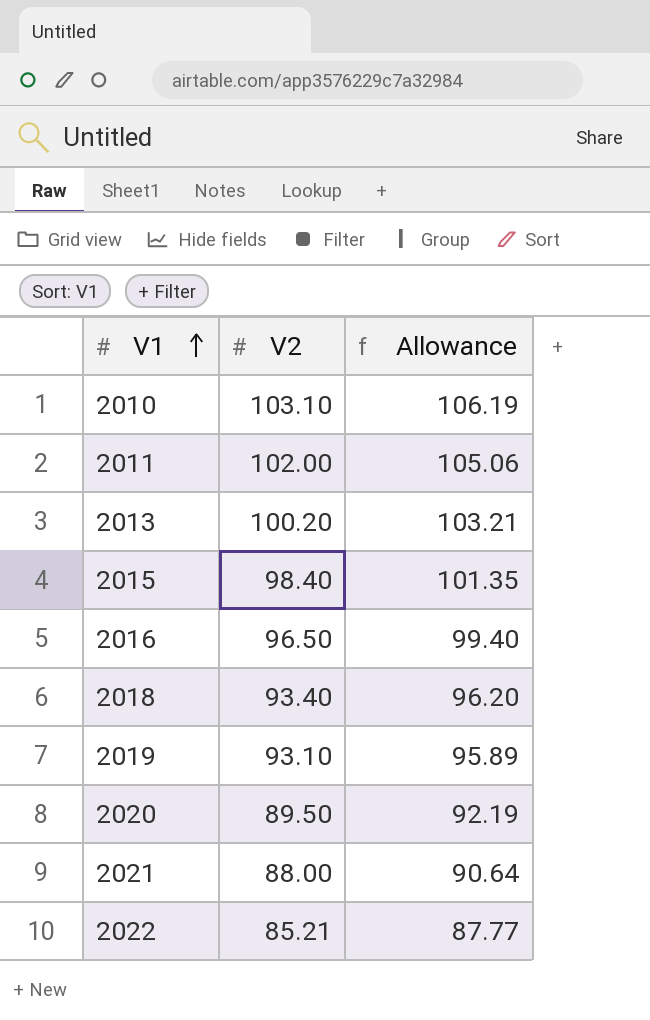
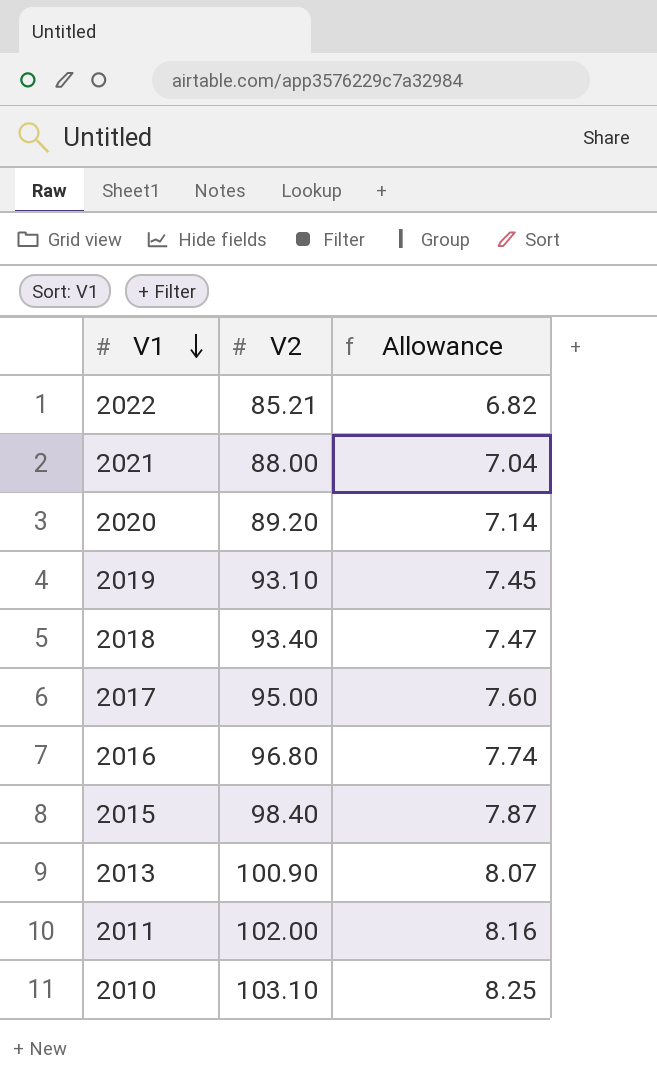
row order: V1 ascending -> V1 descending
column Allowance | formula: [V2] * 1.03 -> [V2] * 0.08
2020 | V2: 89.50 -> 89.20
row 2017: none -> 95.00 | 7.60
2016 | V2: 96.50 -> 96.80
2013 | V2: 100.20 -> 100.90

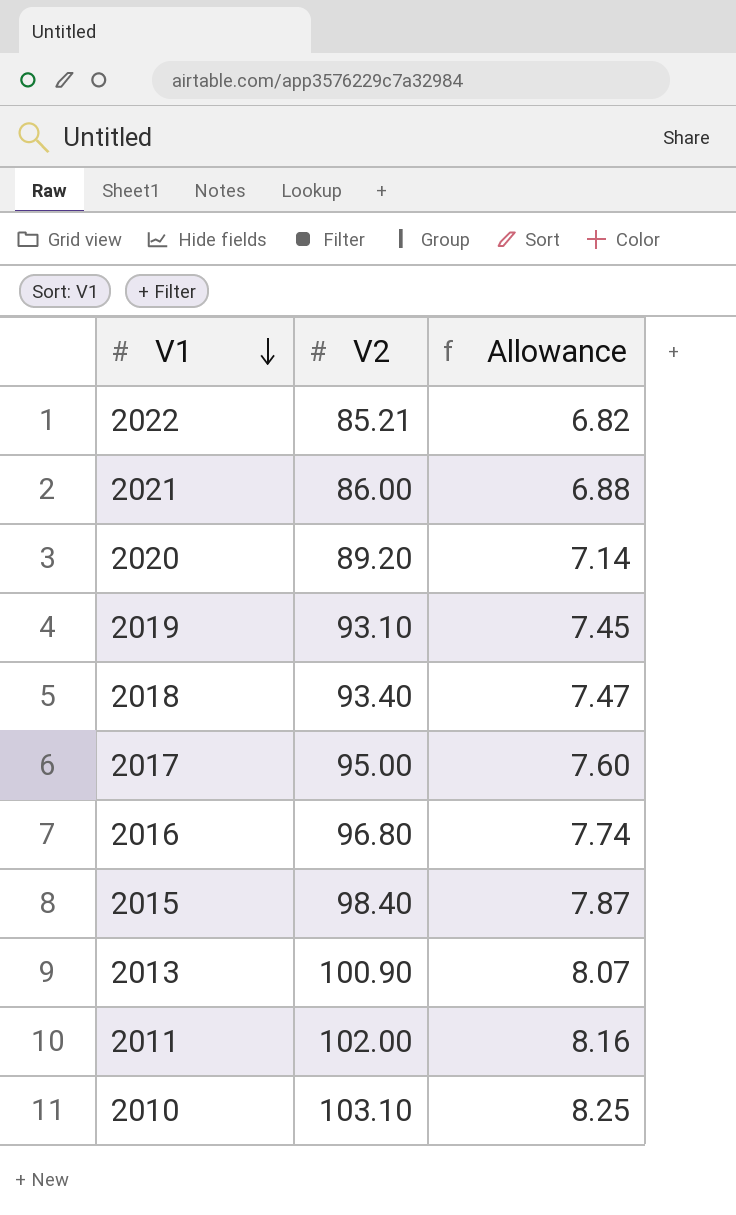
2021 | V2: 88.00 -> 86.00
2021 | Allowance: 7.04 -> 6.88

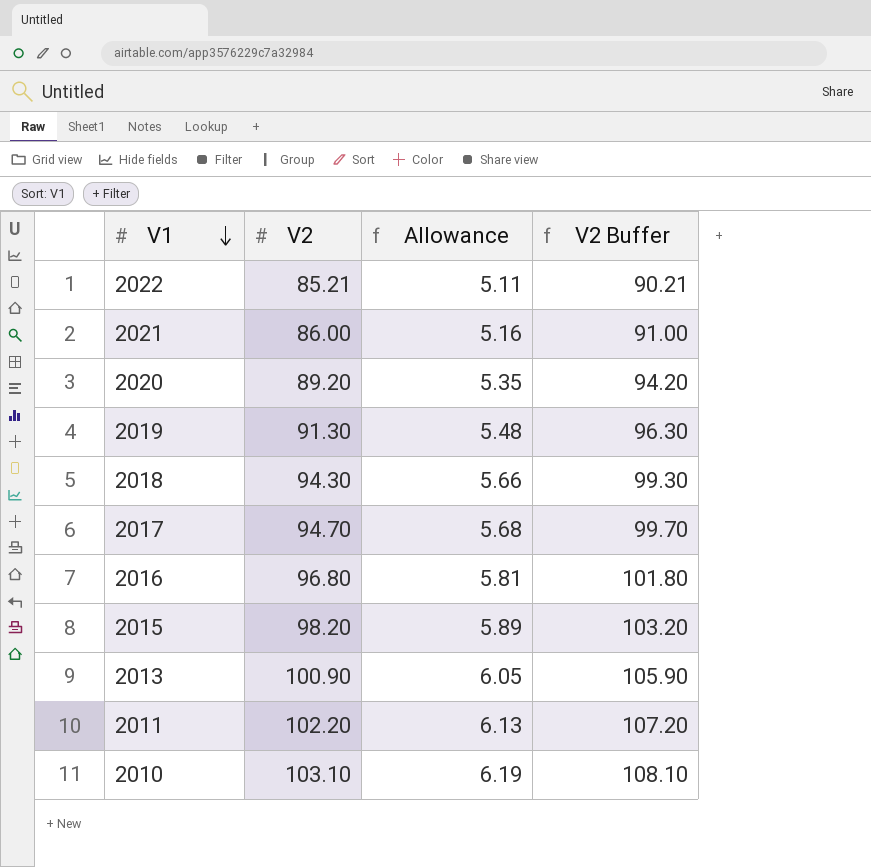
column Allowance | formula: [V2] * 0.08 -> [V2] * 0.06
column V2 Buffer | formula: none -> [V2] + 5
2019 | V2: 93.10 -> 91.30
2018 | V2: 93.40 -> 94.30
2017 | V2: 95.00 -> 94.70
2015 | V2: 98.40 -> 98.20
2011 | V2: 102.00 -> 102.20

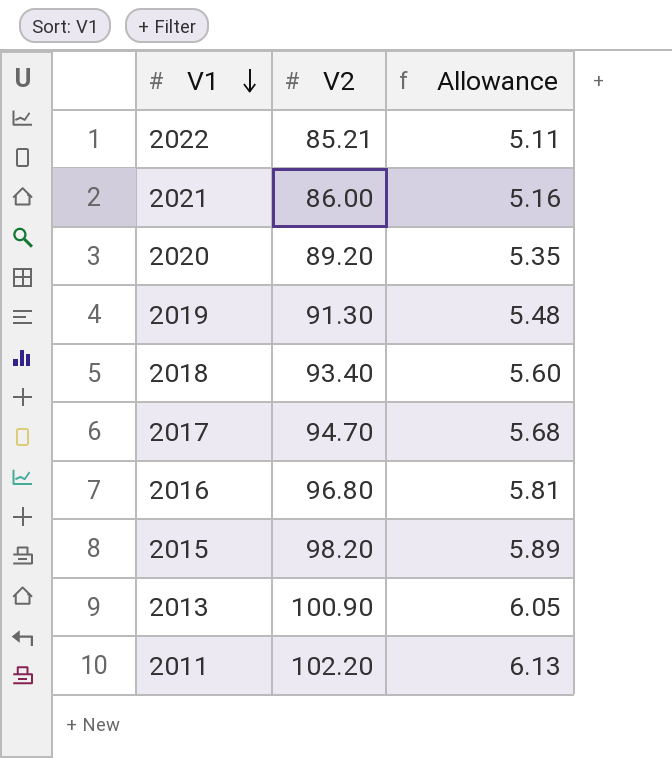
column V2 Buffer | formula: [V2] + 5 -> none
row 2010: 103.10 | 6.19 | 108.10 -> none
2018 | V2: 94.30 -> 93.40
2018 | Allowance: 5.66 -> 5.60

